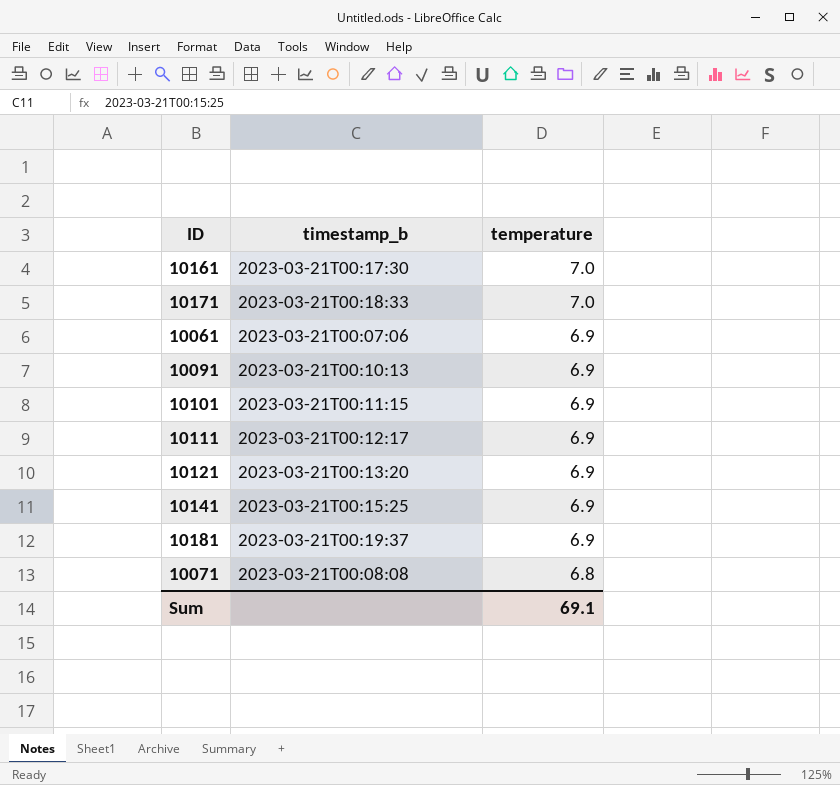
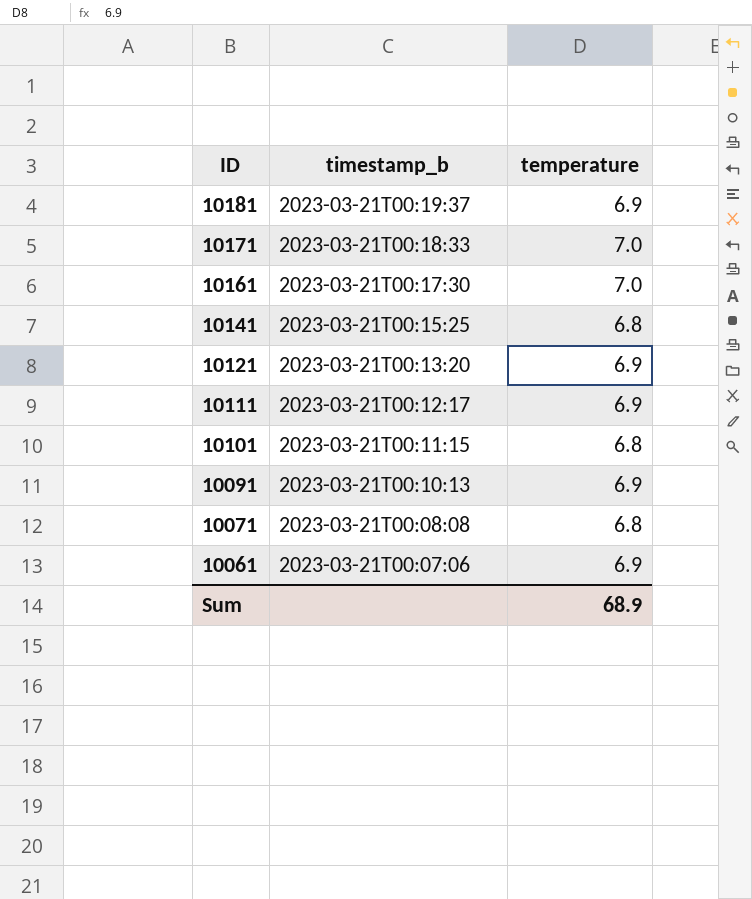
row order: temperature descending -> ID descending
10141 | temperature: 6.9 -> 6.8
10101 | temperature: 6.9 -> 6.8
Sum | temperature: 69.1 -> 68.9

